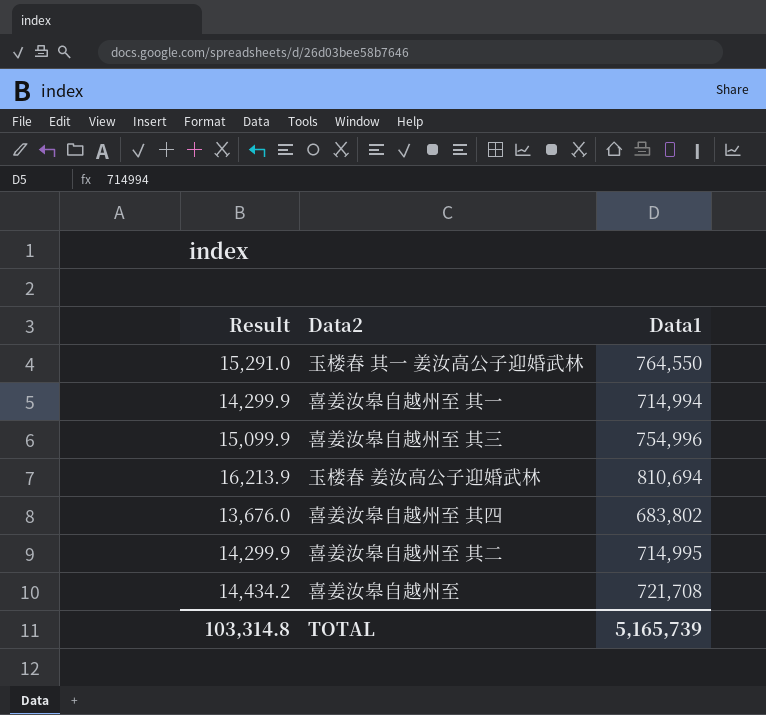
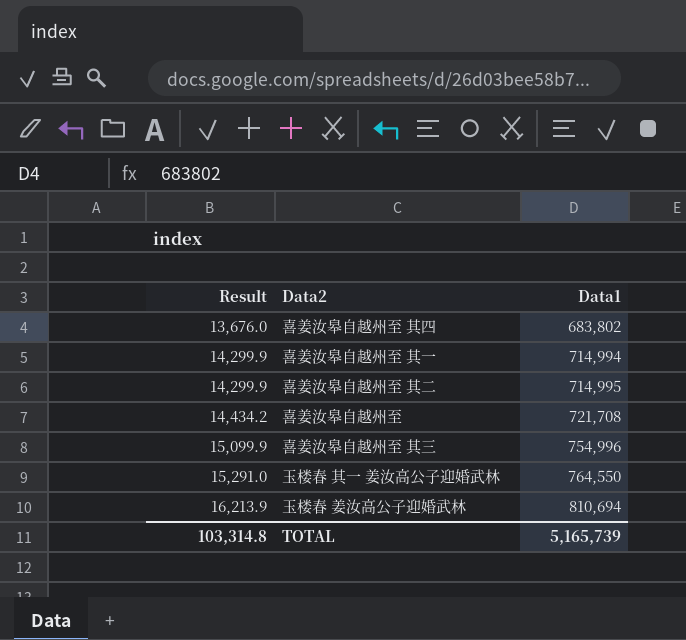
row order: none -> Result ascending

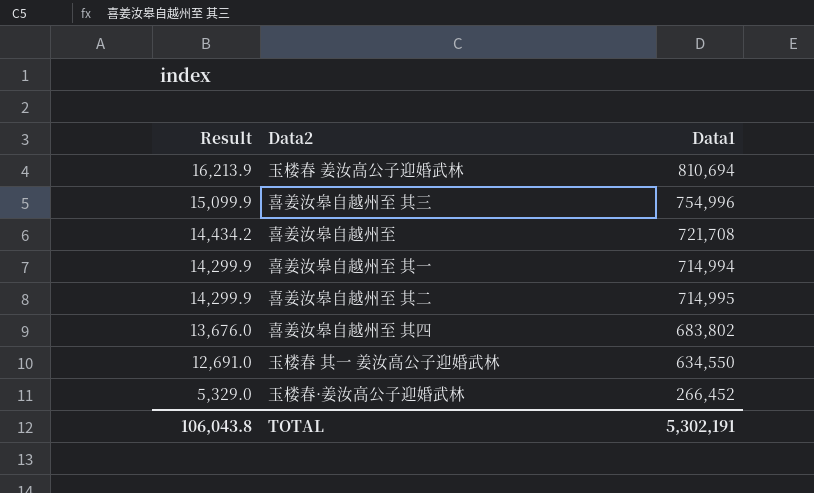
row order: Result ascending -> Result descending
玉楼春 其一 姜汝高公子迎婚武林 | Result: 15,291.0 -> 12,691.0
玉楼春 其一 姜汝高公子迎婚武林 | Data1: 764,550 -> 634,550
row 玉楼春·姜汝高公子迎婚武林: none -> 5,329.0 | 266,452
TOTAL | Result: 103,314.8 -> 106,043.8
TOTAL | Data1: 5,165,739 -> 5,302,191

